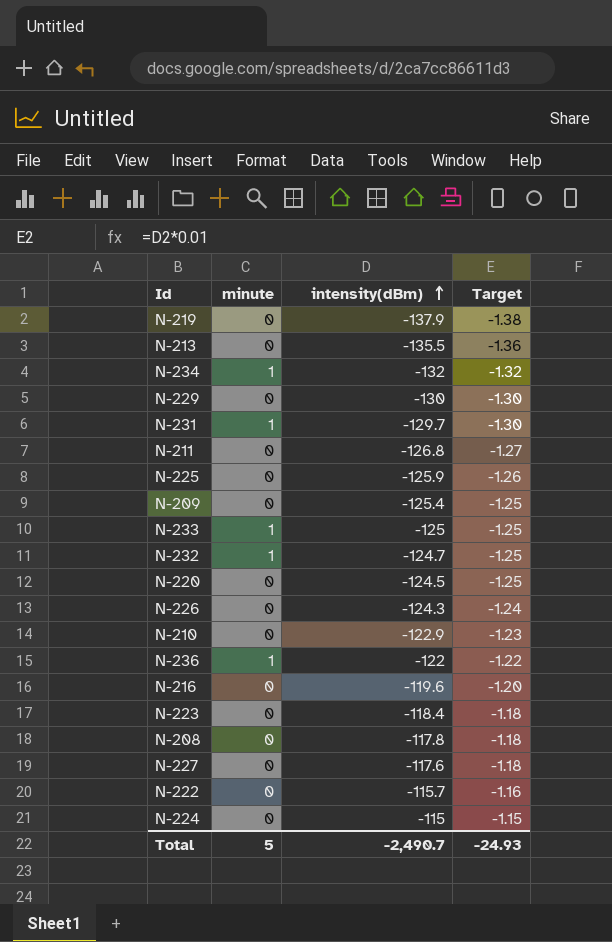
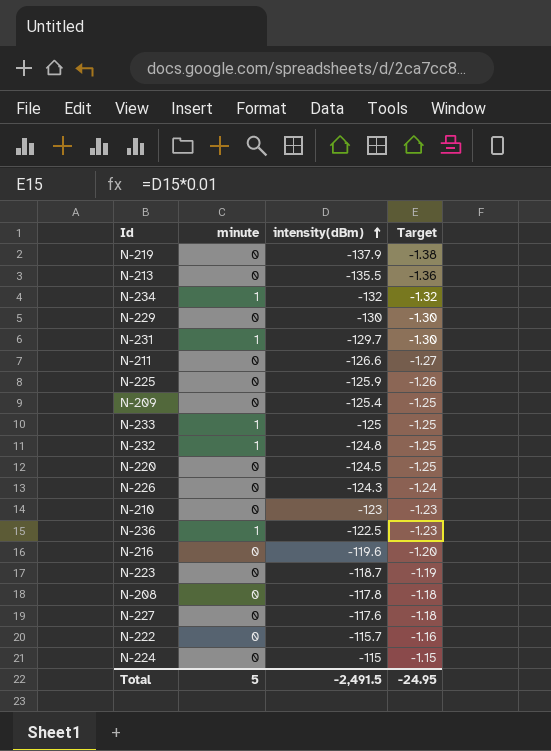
N-211 | intensity(dBm): -126.8 -> -126.6
N-232 | intensity(dBm): -124.7 -> -124.8
N-210 | intensity(dBm): -122.9 -> -123
N-236 | intensity(dBm): -122 -> -122.5
N-236 | Target: -1.22 -> -1.23
N-223 | intensity(dBm): -118.4 -> -118.7
N-223 | Target: -1.18 -> -1.19
Total | intensity(dBm): -2,490.7 -> -2,491.5
Total | Target: -24.93 -> -24.95

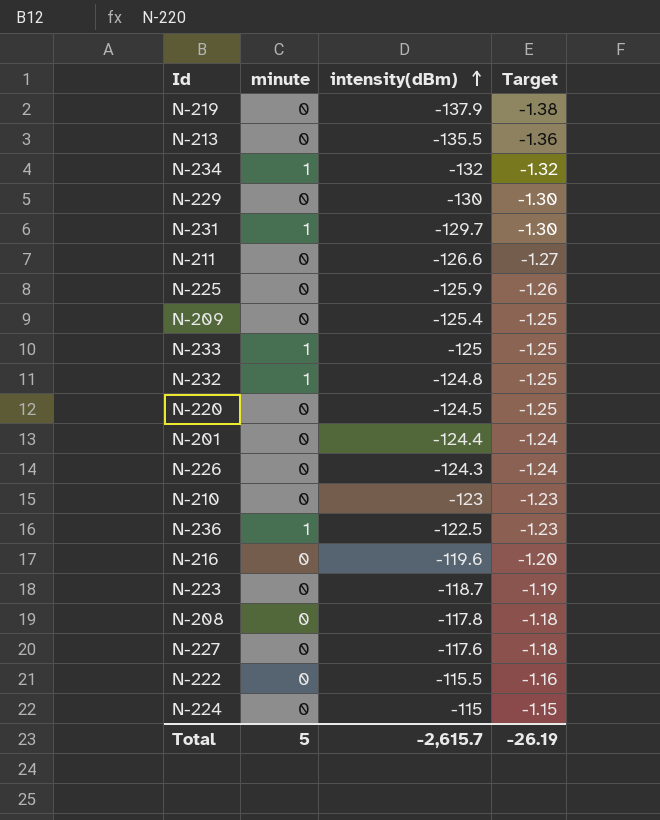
row N-201: none -> 0 | -124.4 | -1.24
N-222 | intensity(dBm): -115.7 -> -115.5
Total | intensity(dBm): -2,491.5 -> -2,615.7
Total | Target: -24.95 -> -26.19

